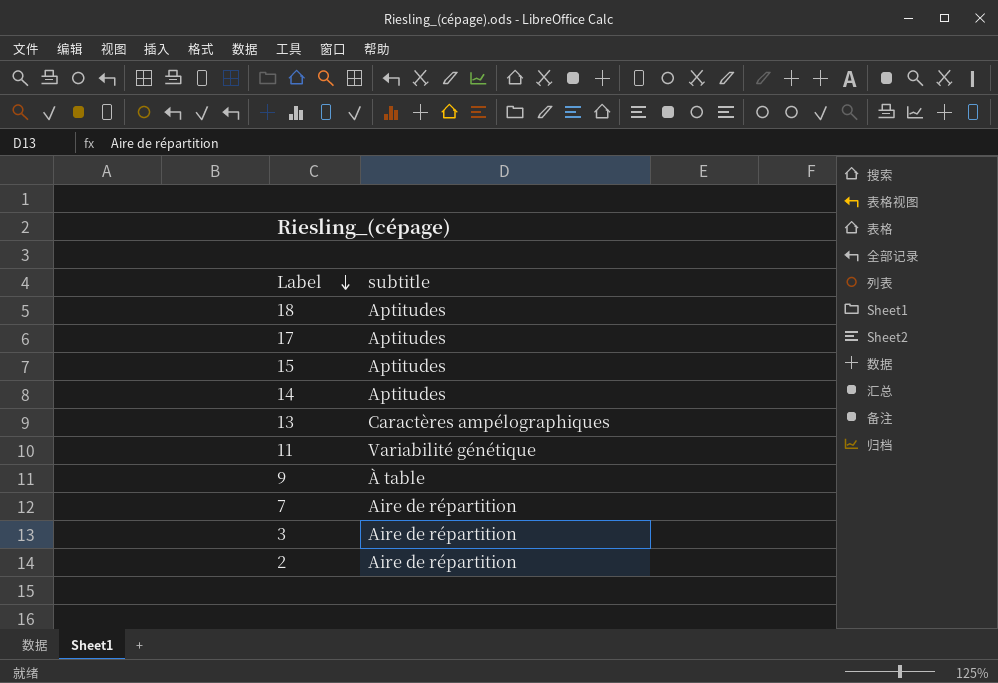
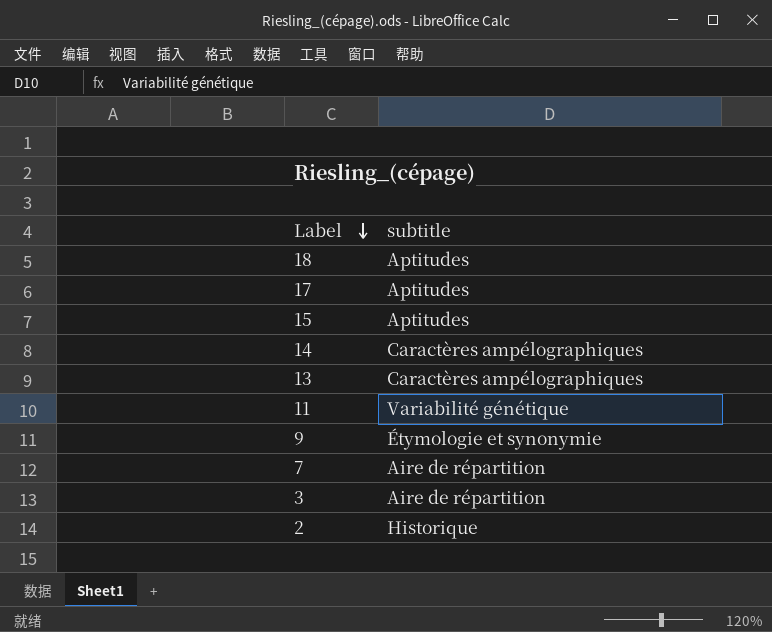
14 | subtitle: Aptitudes -> Caractères ampélographiques
9 | subtitle: À table -> Étymologie et synonymie
2 | subtitle: Aire de répartition -> Historique

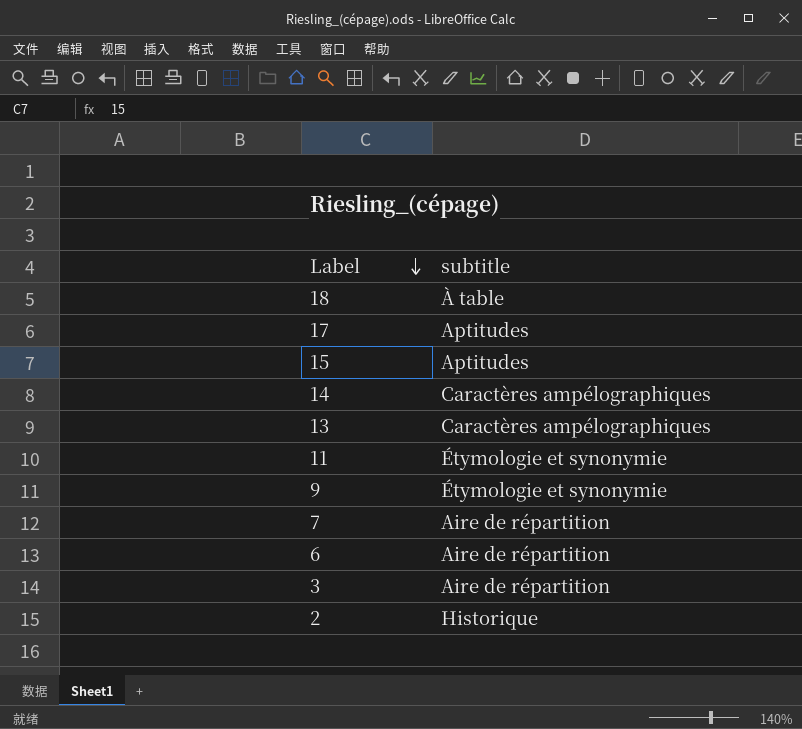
18 | subtitle: Aptitudes -> À table
11 | subtitle: Variabilité génétique -> Étymologie et synonymie
row 6: none -> Aire de répartition

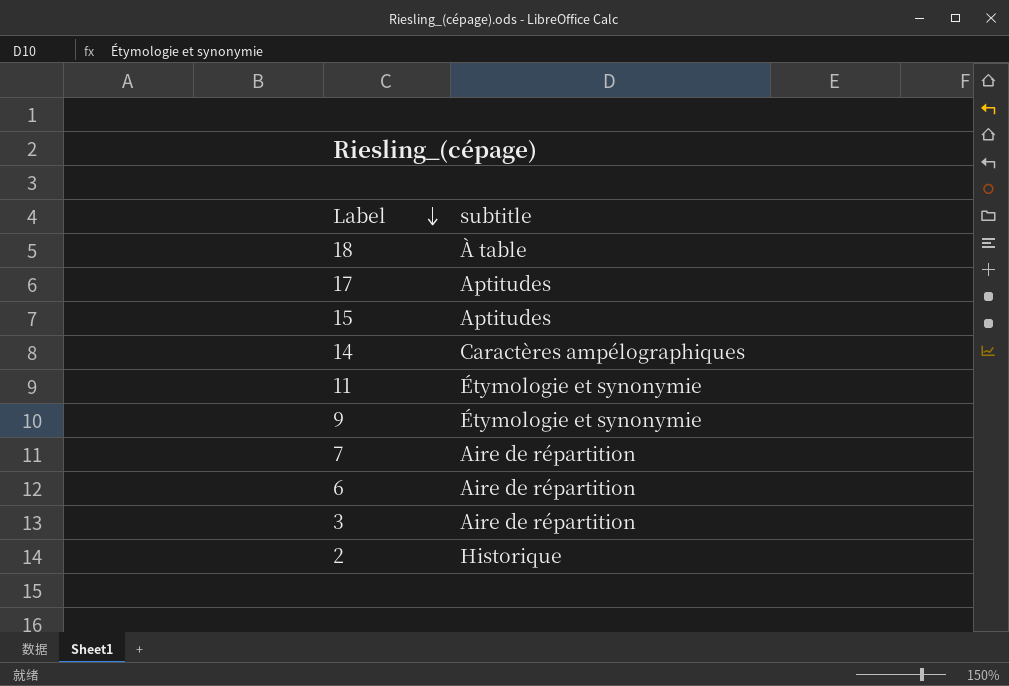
row 13: Caractères ampélographiques -> none

